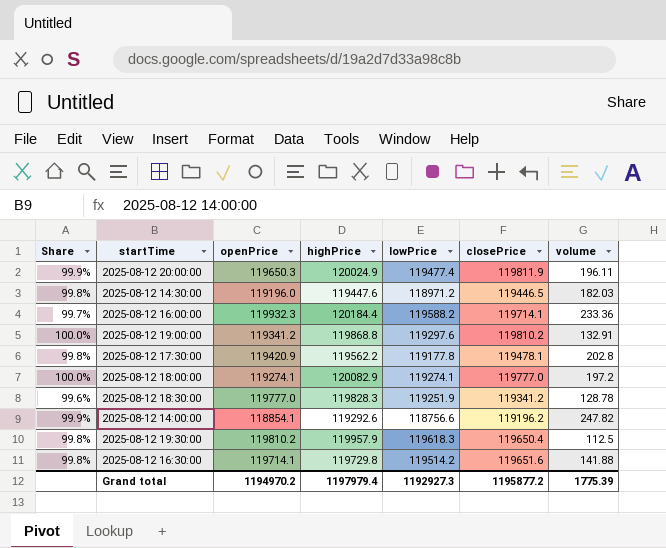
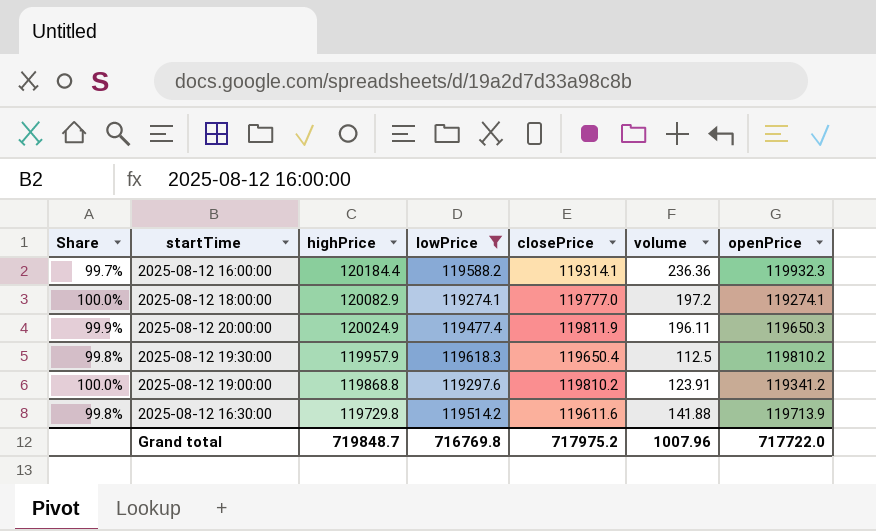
filter: none -> lowPrice >= 119274.1
row order: none -> highPrice descending
column openPrice | position: 3 -> 7
2025-08-12 16:00:00 | closePrice: 119714.1 -> 119314.1
2025-08-12 16:00:00 | volume: 233.36 -> 236.36
2025-08-12 19:00:00 | volume: 132.91 -> 123.91
2025-08-12 16:30:00 | closePrice: 119651.6 -> 119611.6
2025-08-12 16:30:00 | openPrice: 119714.1 -> 119713.9
Grand total | highPrice: 1197979.4 -> 719848.7
Grand total | lowPrice: 1192927.3 -> 716769.8
Grand total | closePrice: 1195877.2 -> 717975.2
Grand total | volume: 1775.39 -> 1007.96
Grand total | openPrice: 1194970.2 -> 717722.0

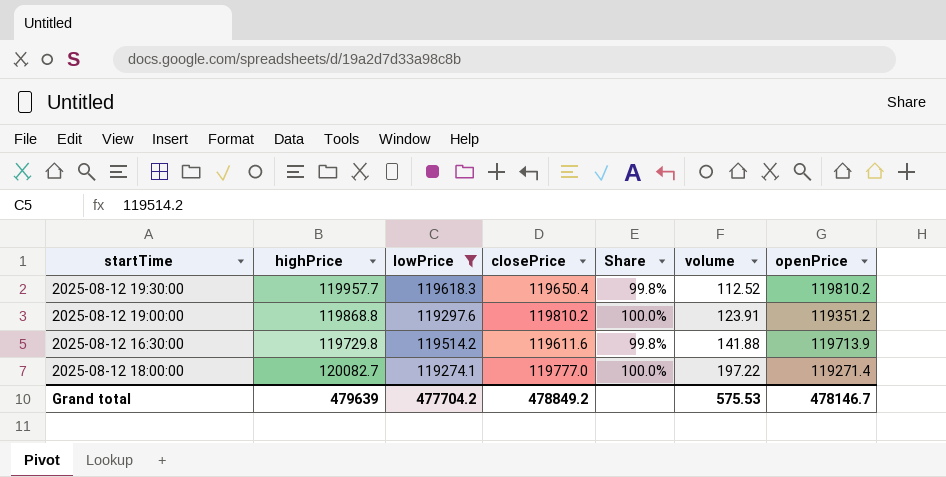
row order: highPrice descending -> volume ascending
column Share | position: 1 -> 5
row 2025-08-12 16:00:00: 99.7% | 120184.4 | 119588.2 | 119314.1 | 236.36 | 119932.3 -> none
row 2025-08-12 20:00:00: 99.9% | 120024.9 | 119477.4 | 119811.9 | 196.11 | 119650.3 -> none
2025-08-12 19:30:00 | highPrice: 119957.9 -> 119957.7
2025-08-12 19:30:00 | volume: 112.5 -> 112.52
2025-08-12 19:00:00 | openPrice: 119341.2 -> 119351.2
2025-08-12 18:00:00 | highPrice: 120082.9 -> 120082.7
2025-08-12 18:00:00 | volume: 197.2 -> 197.22
2025-08-12 18:00:00 | openPrice: 119274.1 -> 119271.4
Grand total | highPrice: 719848.7 -> 479639
Grand total | lowPrice: 716769.8 -> 477704.2
Grand total | closePrice: 717975.2 -> 478849.2
Grand total | volume: 1007.96 -> 575.53
Grand total | openPrice: 717722.0 -> 478146.7

